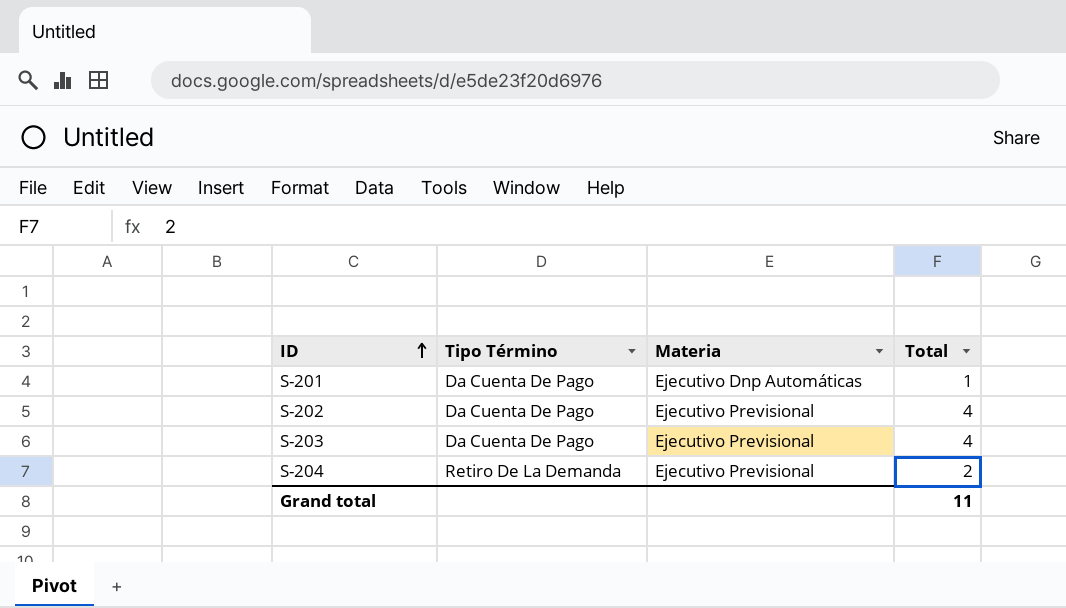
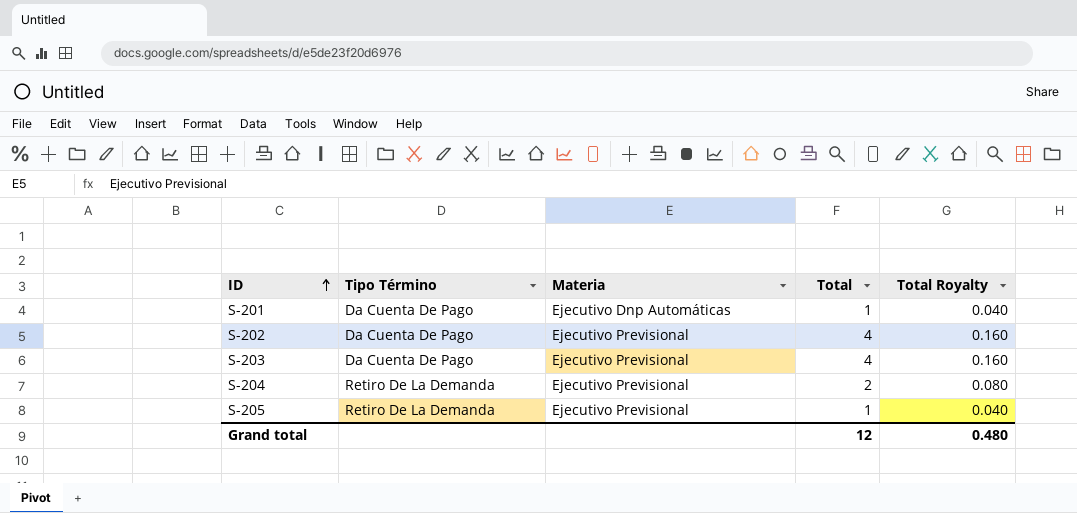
column Total Royalty | formula: none -> [Total] * 0.04
row S-205: none -> Retiro De La Demanda | Ejecutivo Previsional | 1 | 0.040
Grand total | Total: 11 -> 12

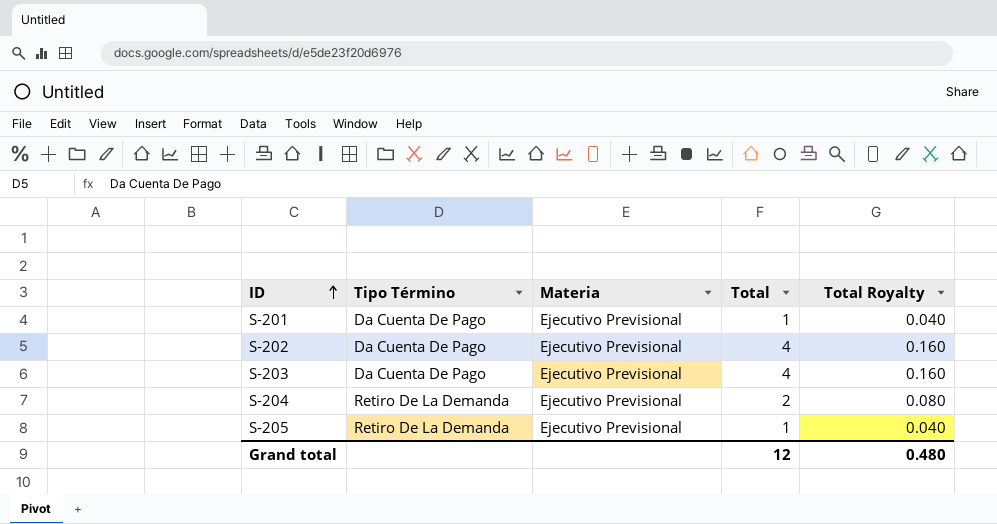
S-201 | Materia: Ejecutivo Dnp Automáticas -> Ejecutivo Previsional

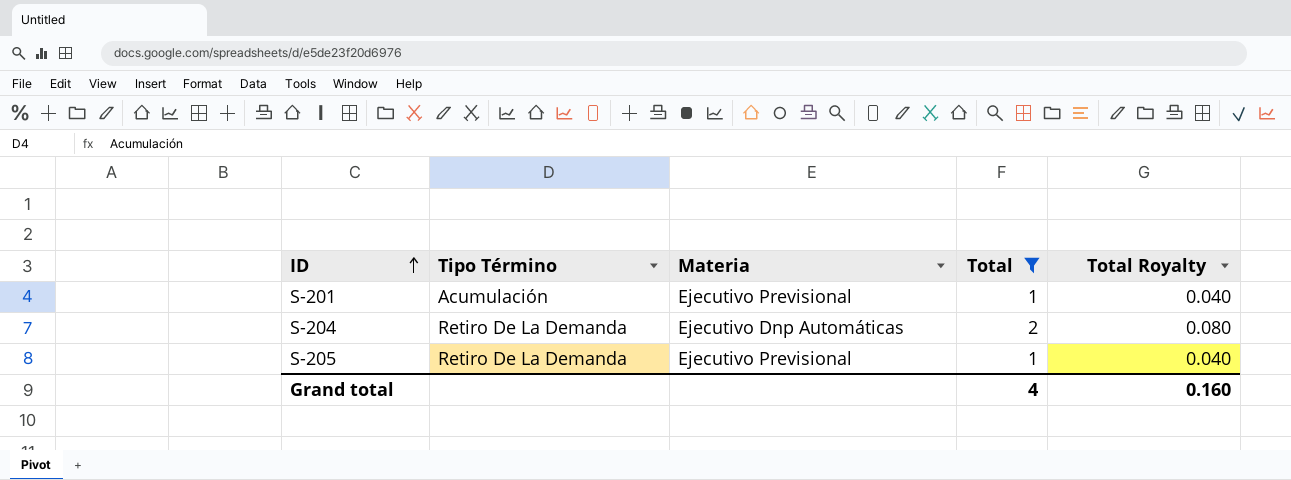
filter: none -> Total != 4
S-201 | Tipo Término: Da Cuenta De Pago -> Acumulación
S-204 | Materia: Ejecutivo Previsional -> Ejecutivo Dnp Automáticas
Grand total | Total: 12 -> 4
Grand total | Total Royalty: 0.480 -> 0.160

